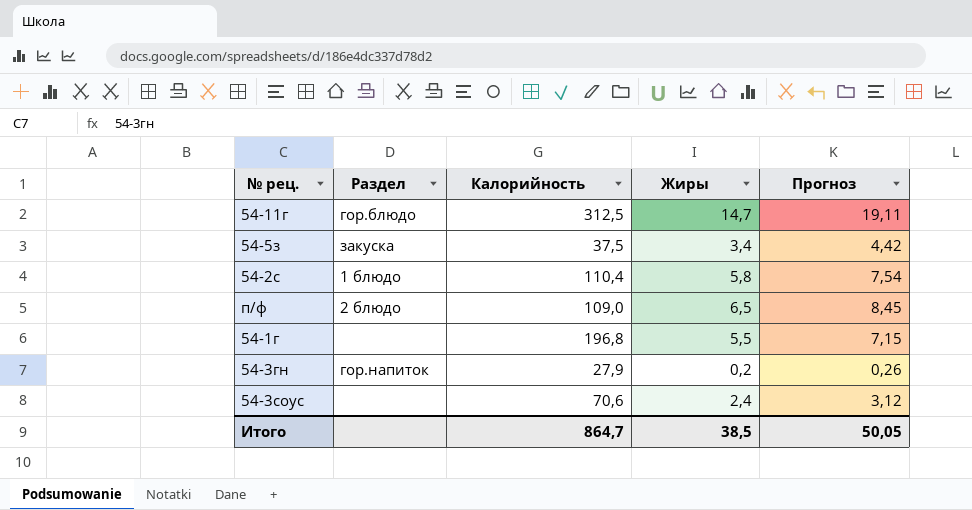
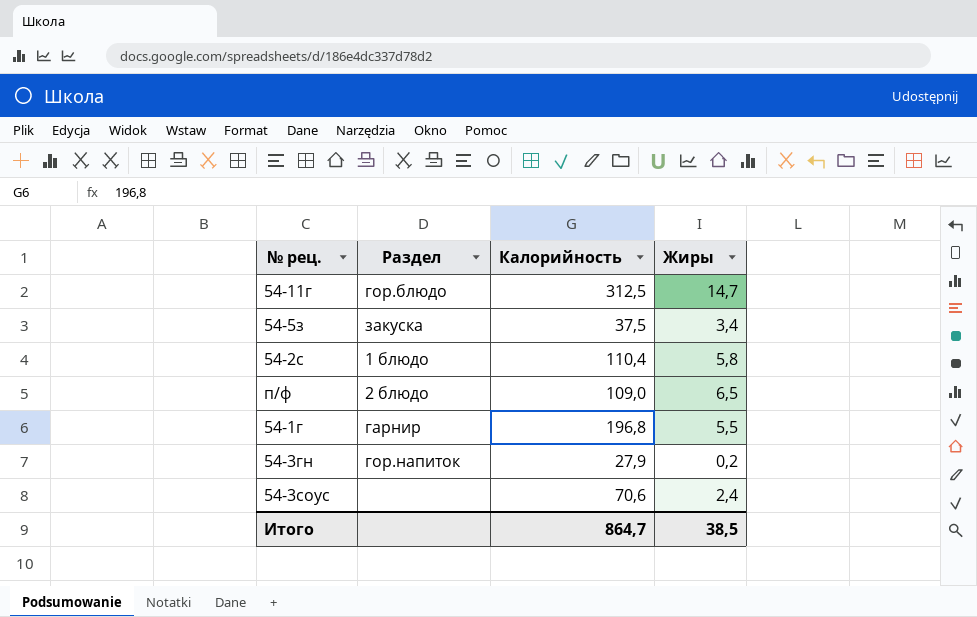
column Прогноз | formula: [Жиры] * 1,3 -> none
54-1г | Раздел: none -> гарнир

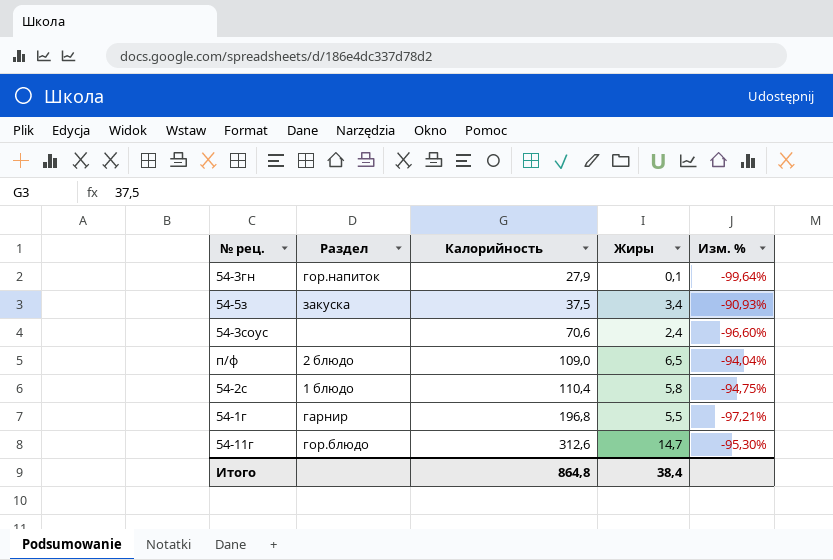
row order: none -> Калорийность ascending
column Изм. % | formula: none -> ([Жиры] - [Калорийность]) / [Калорийность]
54-3гн | Жиры: 0,2 -> 0,1
54-11г | Калорийность: 312,5 -> 312,6
Итого | Калорийность: 864,7 -> 864,8
Итого | Жиры: 38,5 -> 38,4

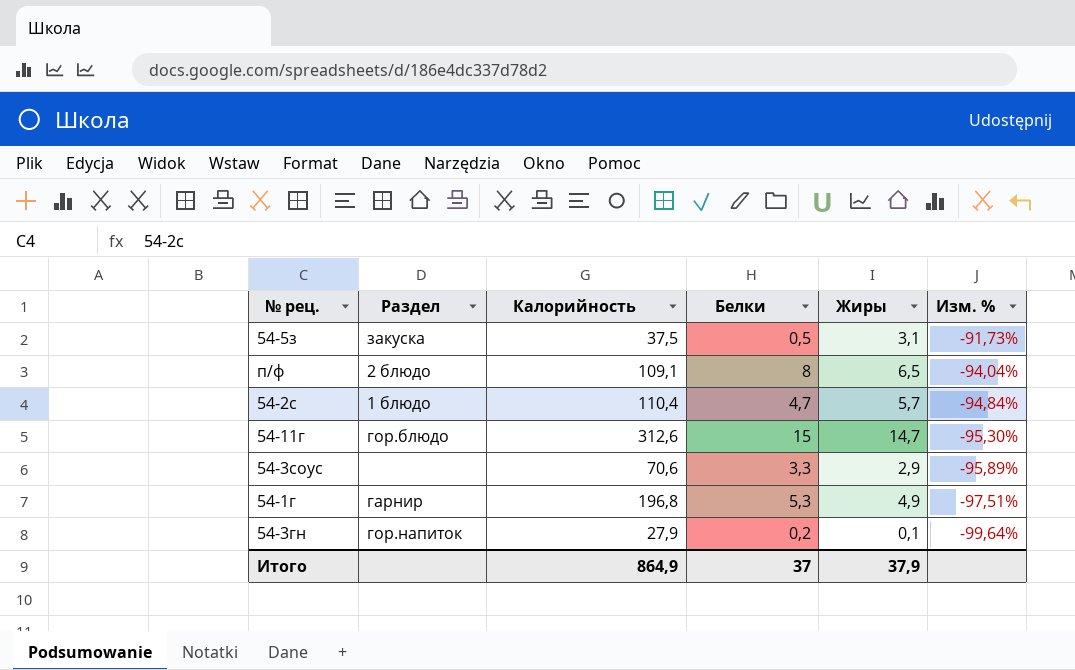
row order: Калорийность ascending -> Изм. % descending
column Белки | position: none -> 4
54-5з | Жиры: 3,4 -> 3,1
54-5з | Изм. %: -90,93% -> -91,73%
п/ф | Калорийность: 109,0 -> 109,1
54-2с | Жиры: 5,8 -> 5,7
54-2с | Изм. %: -94,75% -> -94,84%
54-3соус | Жиры: 2,4 -> 2,9
54-3соус | Изм. %: -96,60% -> -95,89%
54-1г | Жиры: 5,5 -> 4,9
54-1г | Изм. %: -97,21% -> -97,51%
Итого | Калорийность: 864,8 -> 864,9
Итого | Жиры: 38,4 -> 37,9

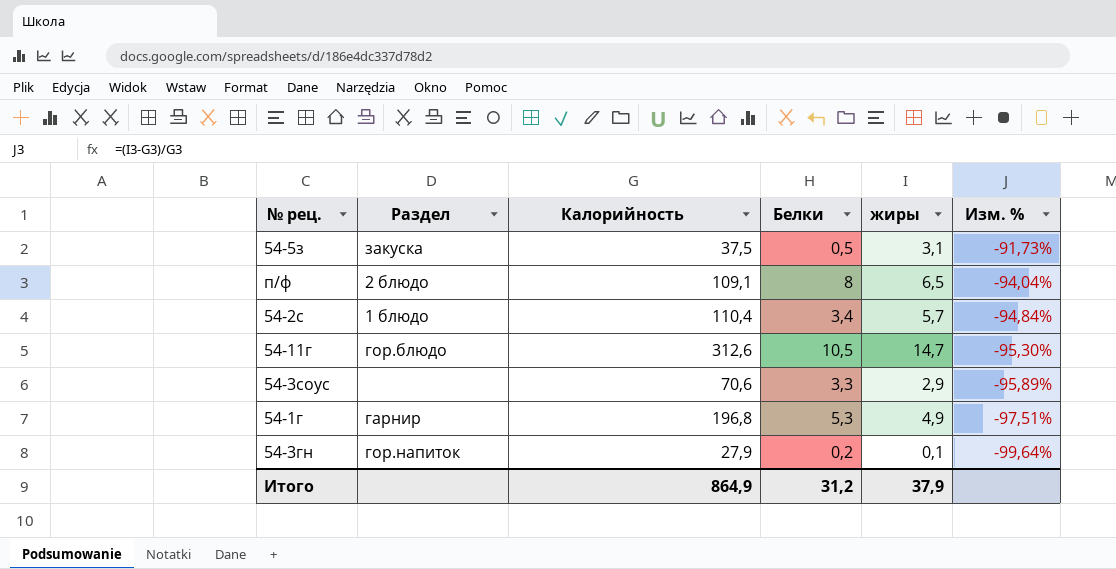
column name: Жиры -> жиры
54-2с | Белки: 4,7 -> 3,4
54-11г | Белки: 15 -> 10,5
Итого | Белки: 37 -> 31,2

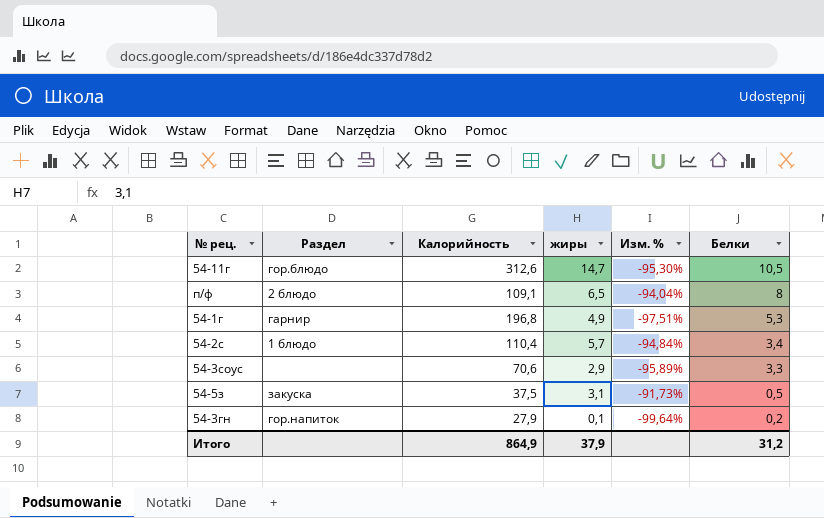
row order: Изм. % descending -> Белки descending
column Белки | position: 4 -> 6

